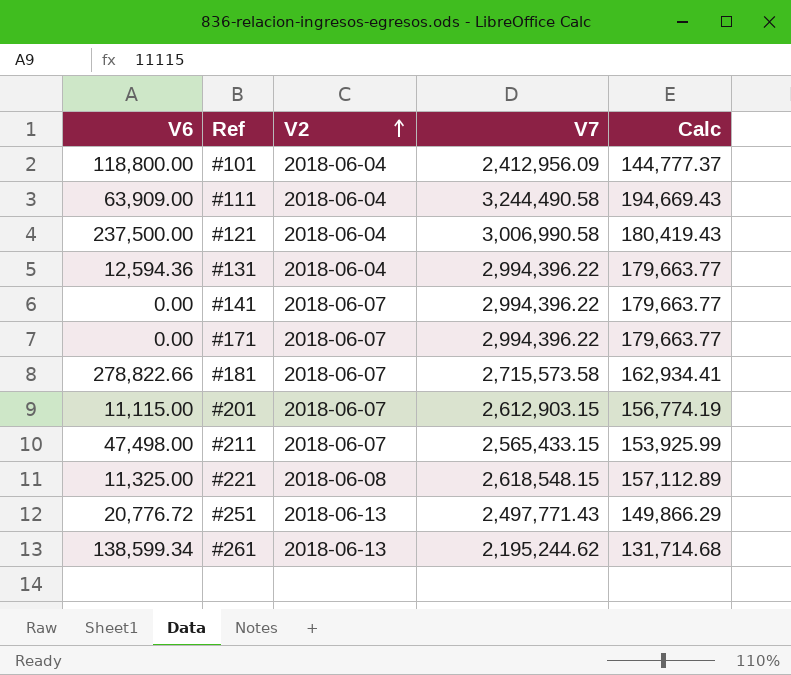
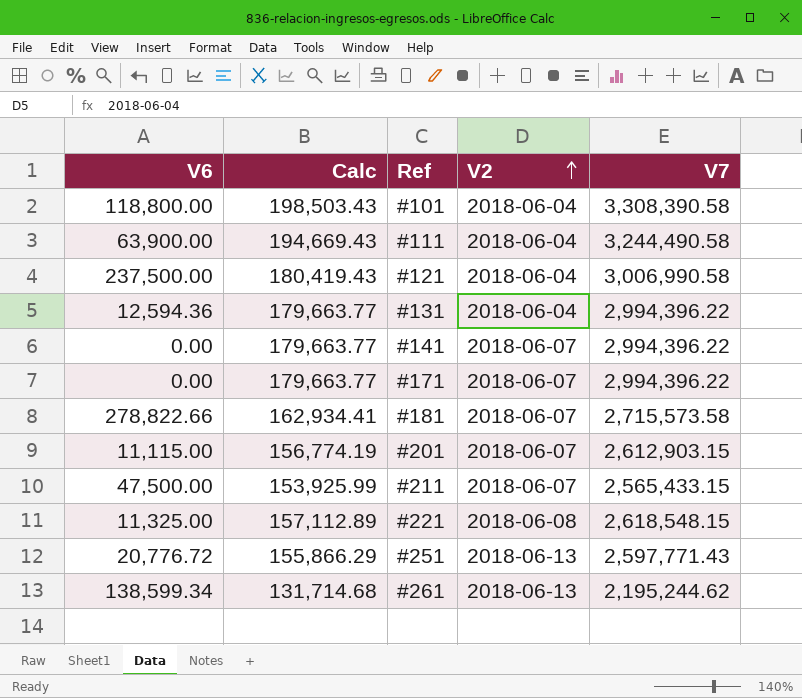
column Calc | position: 5 -> 2
#101 | Calc: 144,777.37 -> 198,503.43
#101 | V7: 2,412,956.09 -> 3,308,390.58
#111 | V6: 63,909.00 -> 63,900.00
#211 | V6: 47,498.00 -> 47,500.00
#251 | Calc: 149,866.29 -> 155,866.29
#251 | V7: 2,497,771.43 -> 2,597,771.43

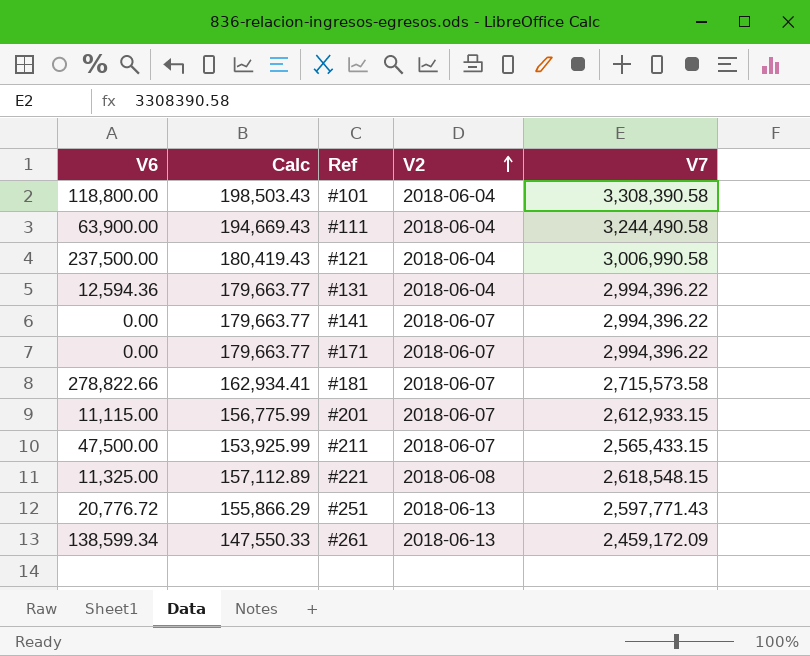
#201 | Calc: 156,774.19 -> 156,775.99
#201 | V7: 2,612,903.15 -> 2,612,933.15
#261 | Calc: 131,714.68 -> 147,550.33
#261 | V7: 2,195,244.62 -> 2,459,172.09

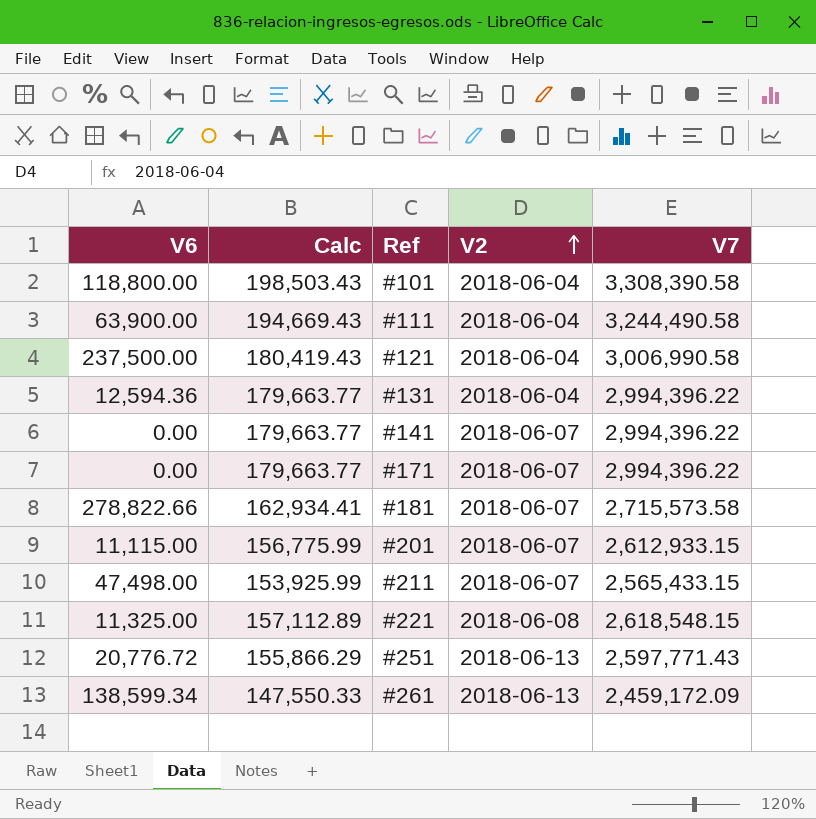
#211 | V6: 47,500.00 -> 47,498.00

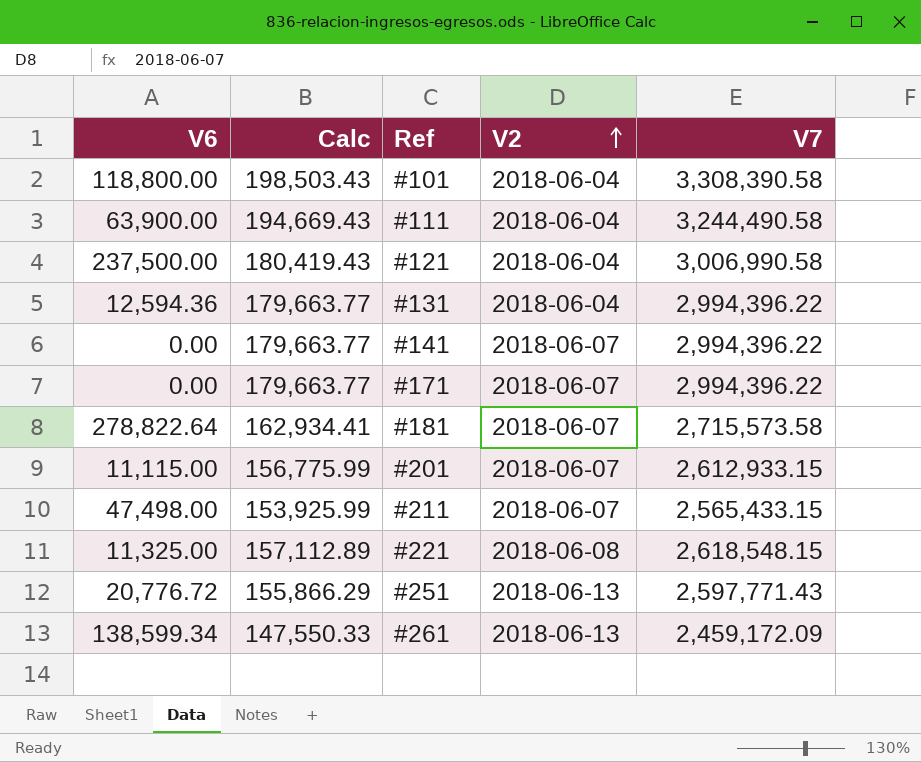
#181 | V6: 278,822.66 -> 278,822.64

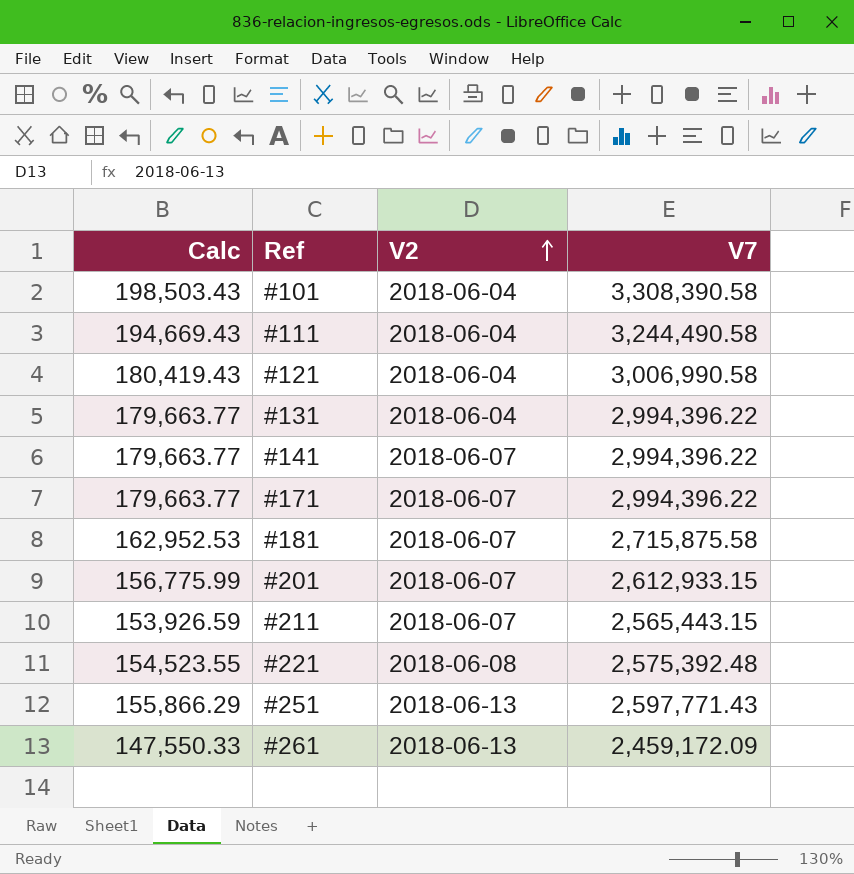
column V6 | position: 1 -> none
#181 | Calc: 162,934.41 -> 162,952.53
#181 | V7: 2,715,573.58 -> 2,715,875.58
#211 | Calc: 153,925.99 -> 153,926.59
#211 | V7: 2,565,433.15 -> 2,565,443.15
#221 | Calc: 157,112.89 -> 154,523.55
#221 | V7: 2,618,548.15 -> 2,575,392.48

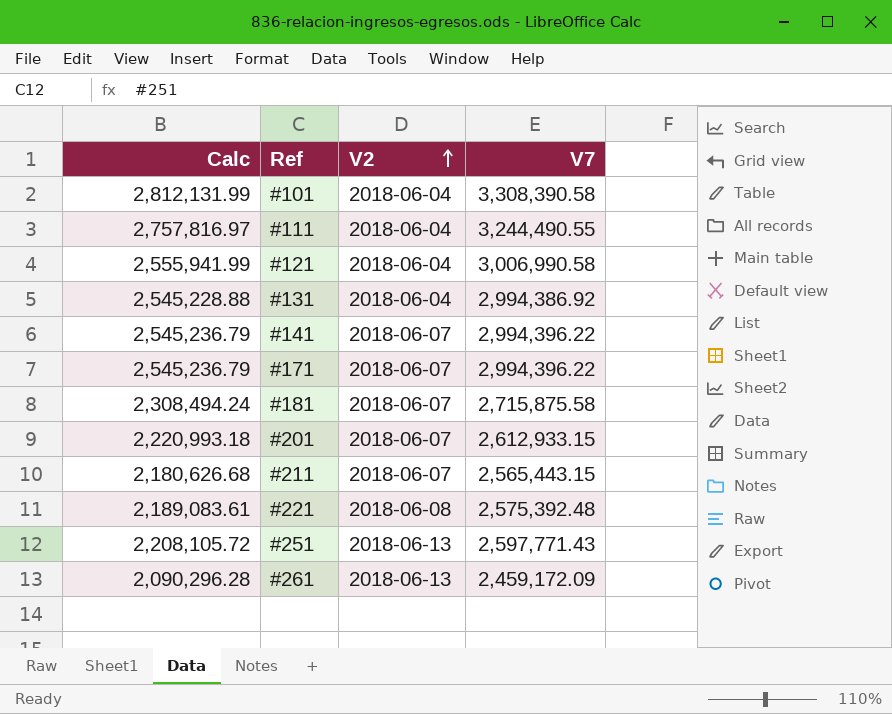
column Calc | formula: [V7] * 0.06 -> [V7] * 0.85
#111 | V7: 3,244,490.58 -> 3,244,490.55
#131 | V7: 2,994,396.22 -> 2,994,386.92

